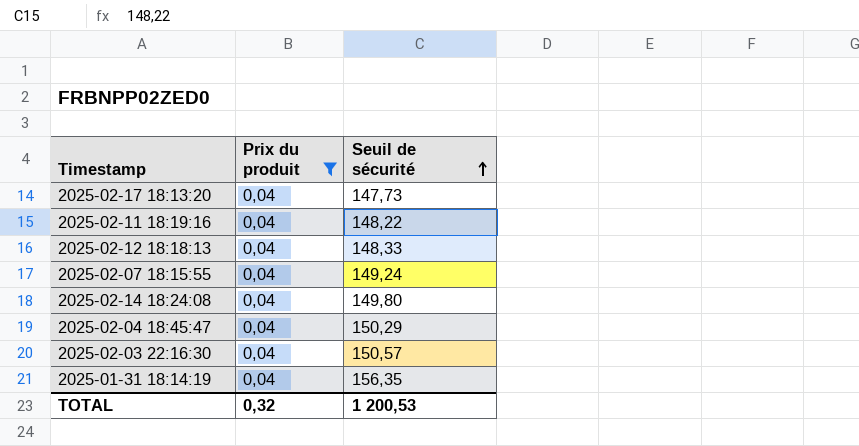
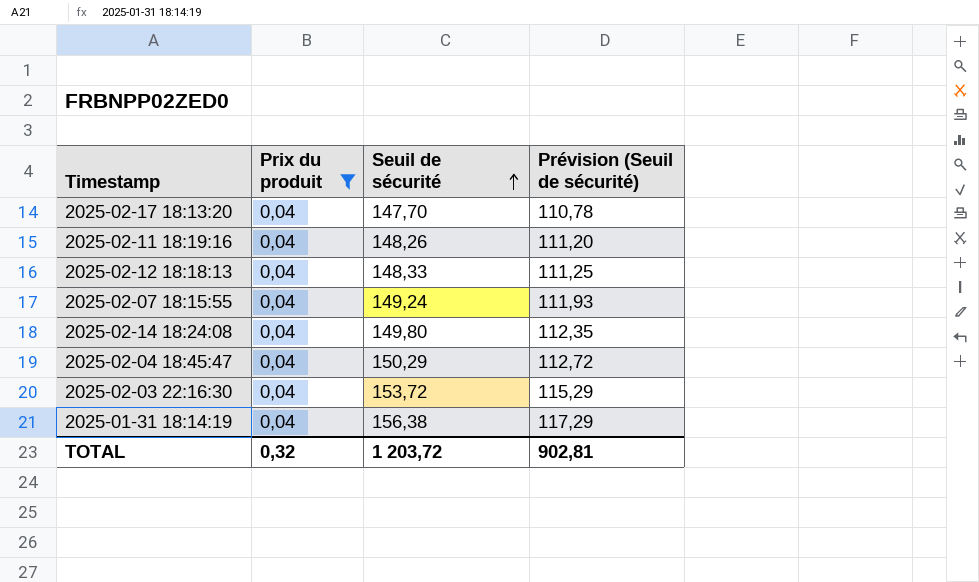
column Prévision (Seuil de sécurité) | formula: none -> [Seuil de sécurité] * 0,75
2025-02-17 18:13:20 | Seuil de sécurité: 147,73 -> 147,70
2025-02-11 18:19:16 | Seuil de sécurité: 148,22 -> 148,26
2025-02-03 22:16:30 | Seuil de sécurité: 150,57 -> 153,72
2025-01-31 18:14:19 | Seuil de sécurité: 156,35 -> 156,38
TOTAL | Seuil de sécurité: 1 200,53 -> 1 203,72

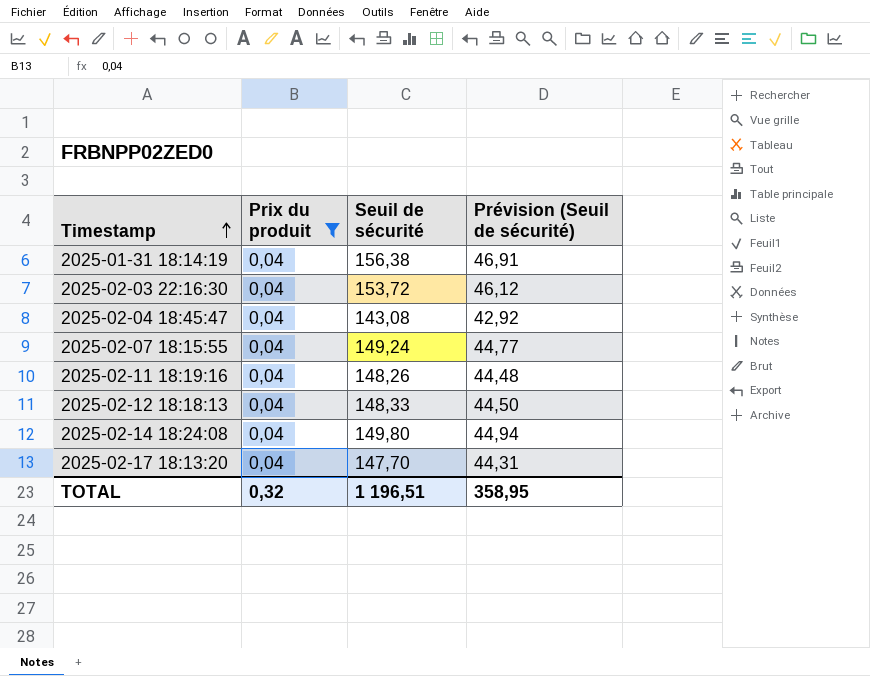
row order: Seuil de sécurité ascending -> Timestamp ascending
column Prévision (Seuil de sécurité) | formula: [Seuil de sécurité] * 0,75 -> [Seuil de sécurité] * 0,3
2025-02-04 18:45:47 | Seuil de sécurité: 150,29 -> 143,08
TOTAL | Seuil de sécurité: 1 203,72 -> 1 196,51
TOTAL | Prévision (Seuil de sécurité): 902,81 -> 358,95

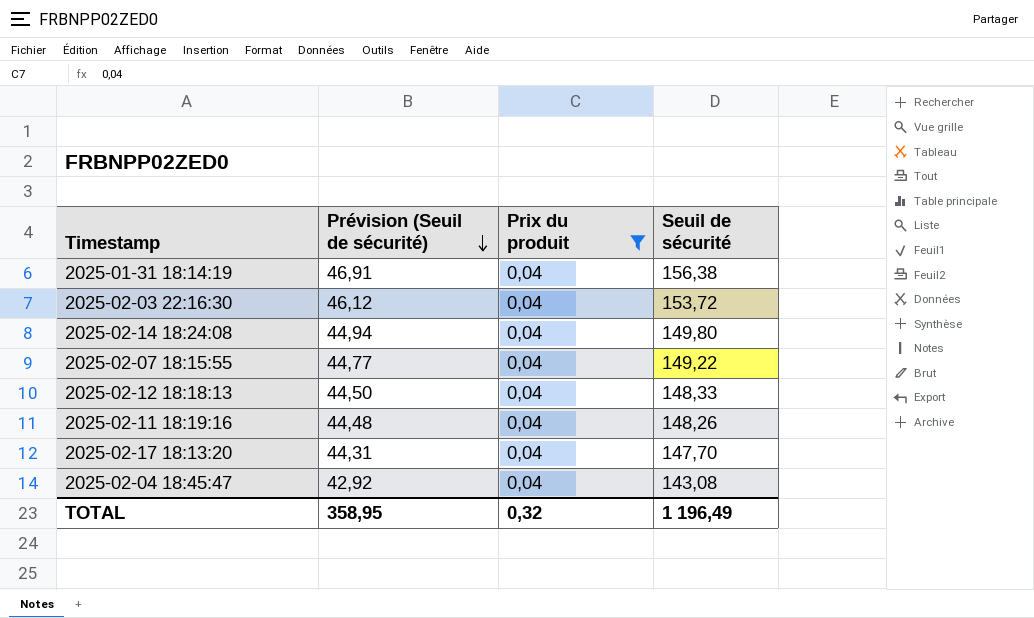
row order: Timestamp ascending -> Prévision (Seuil de sécurité) descending
column Prévision (Seuil de sécurité) | position: 4 -> 2
2025-02-07 18:15:55 | Seuil de sécurité: 149,24 -> 149,22
TOTAL | Seuil de sécurité: 1 196,51 -> 1 196,49

